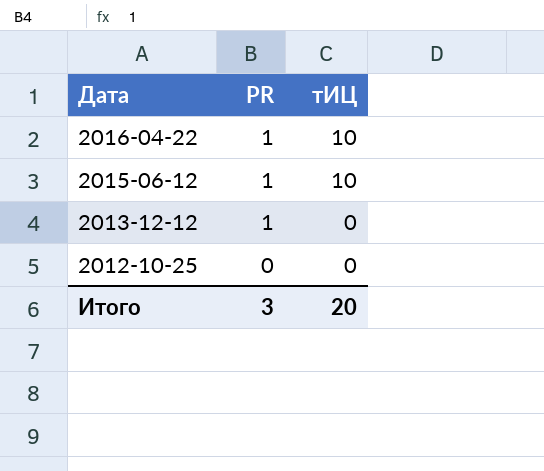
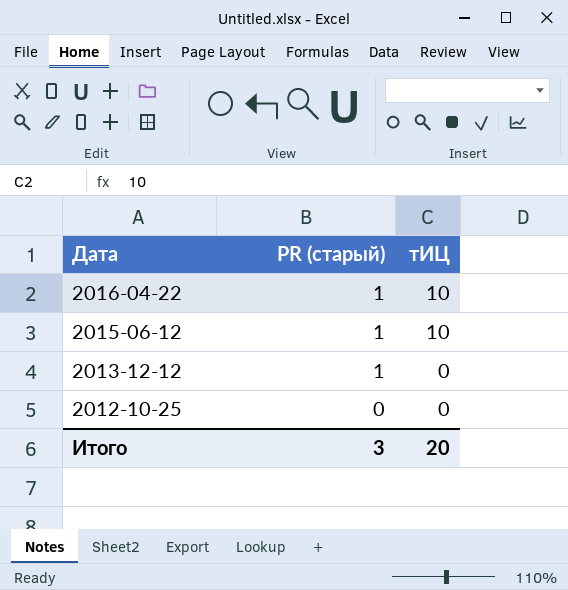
column name: PR -> PR (старый)

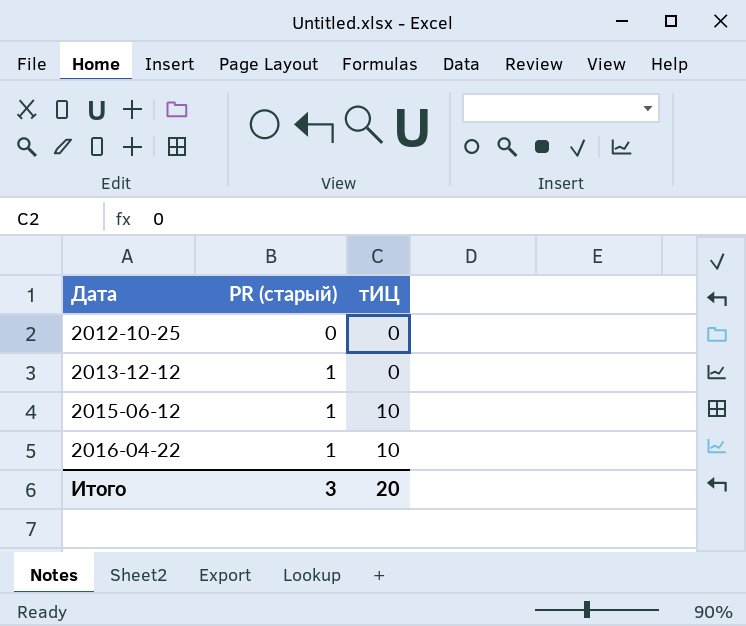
row order: Дата descending -> Дата ascending

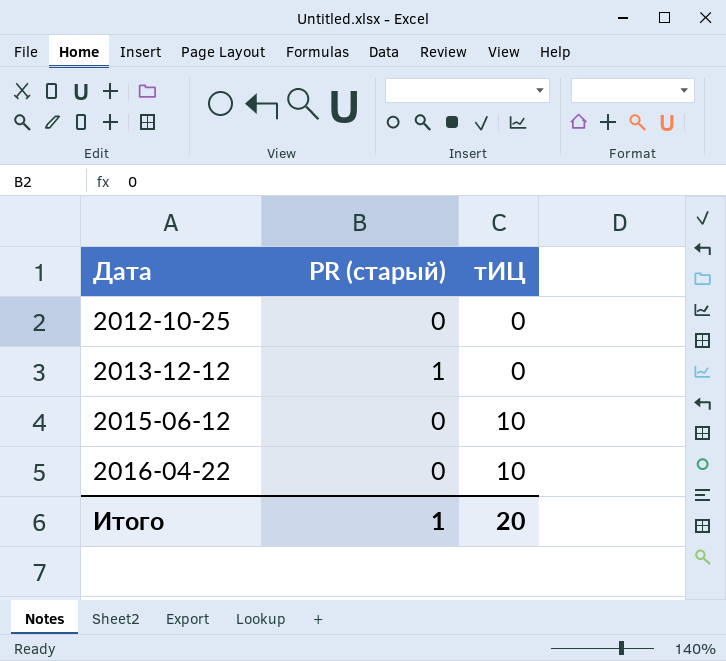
2015-06-12 | PR (старый): 1 -> 0
2016-04-22 | PR (старый): 1 -> 0
Итого | PR (старый): 3 -> 1

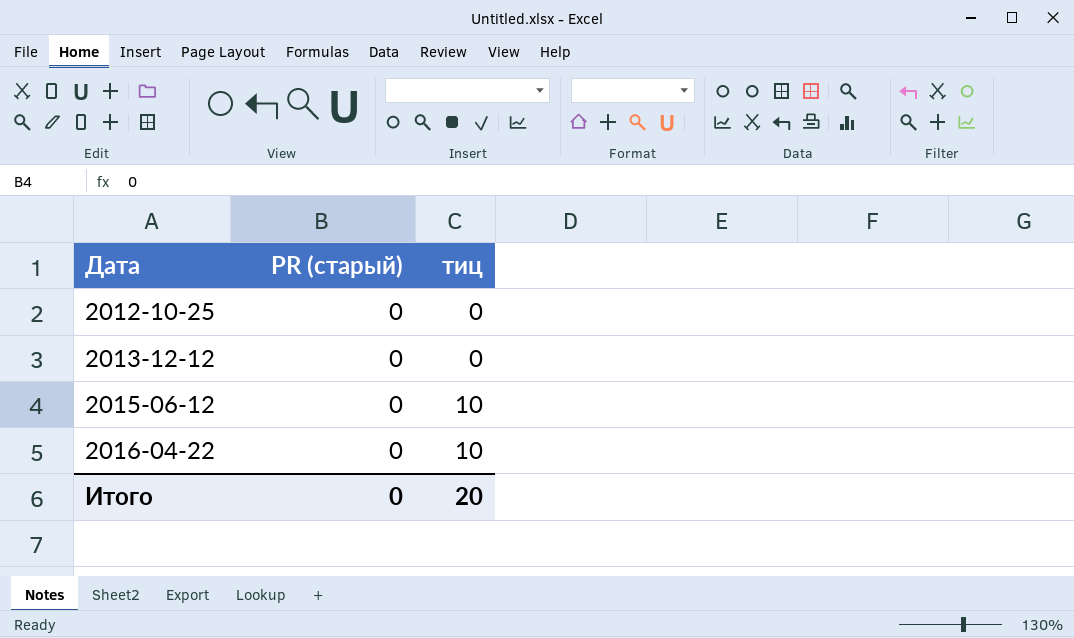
column name: тИЦ -> тиц
2013-12-12 | PR (старый): 1 -> 0
Итого | PR (старый): 1 -> 0

